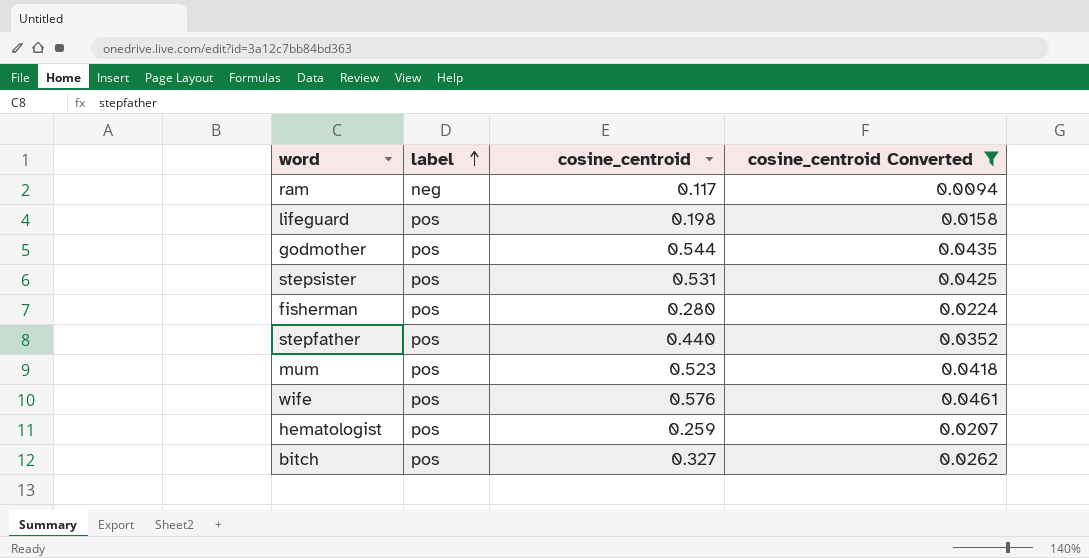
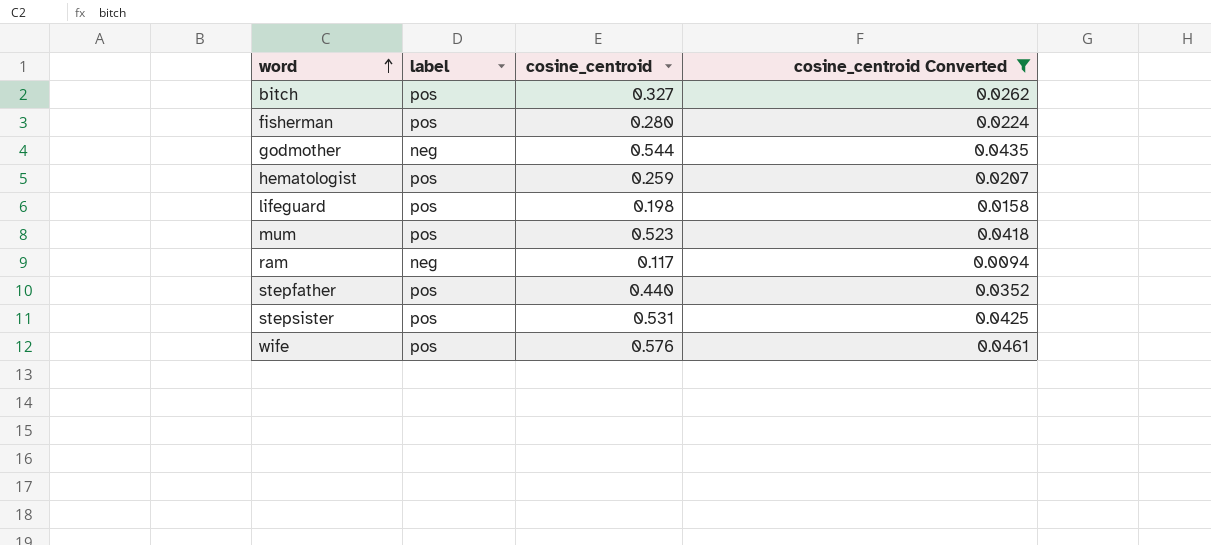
row order: label ascending -> word ascending
godmother | label: pos -> neg

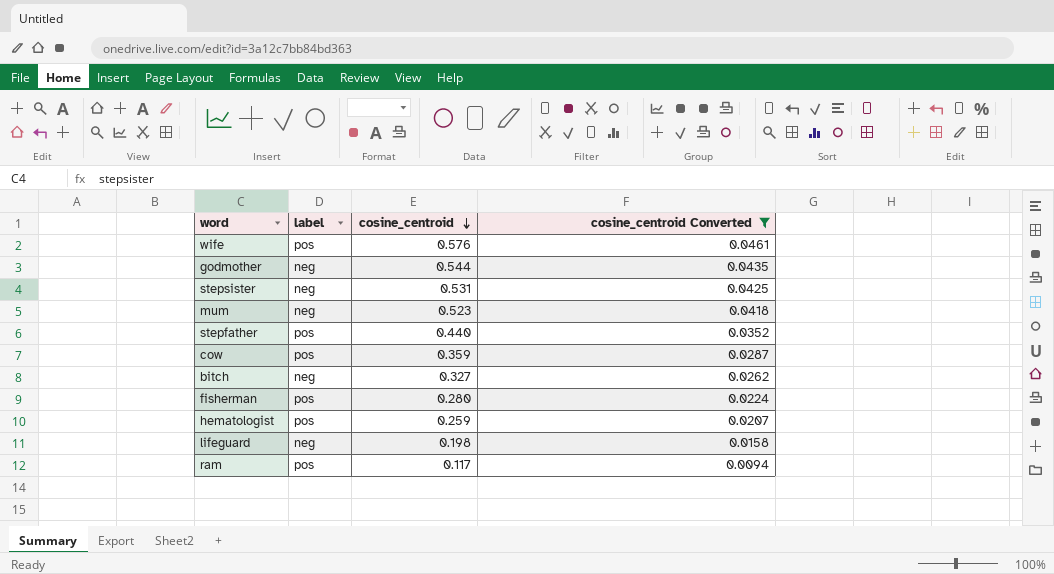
row order: word ascending -> cosine_centroid descending
stepsister | label: pos -> neg
mum | label: pos -> neg
row cow: none -> pos | 0.359 | 0.0287
bitch | label: pos -> neg
lifeguard | label: pos -> neg
ram | label: neg -> pos

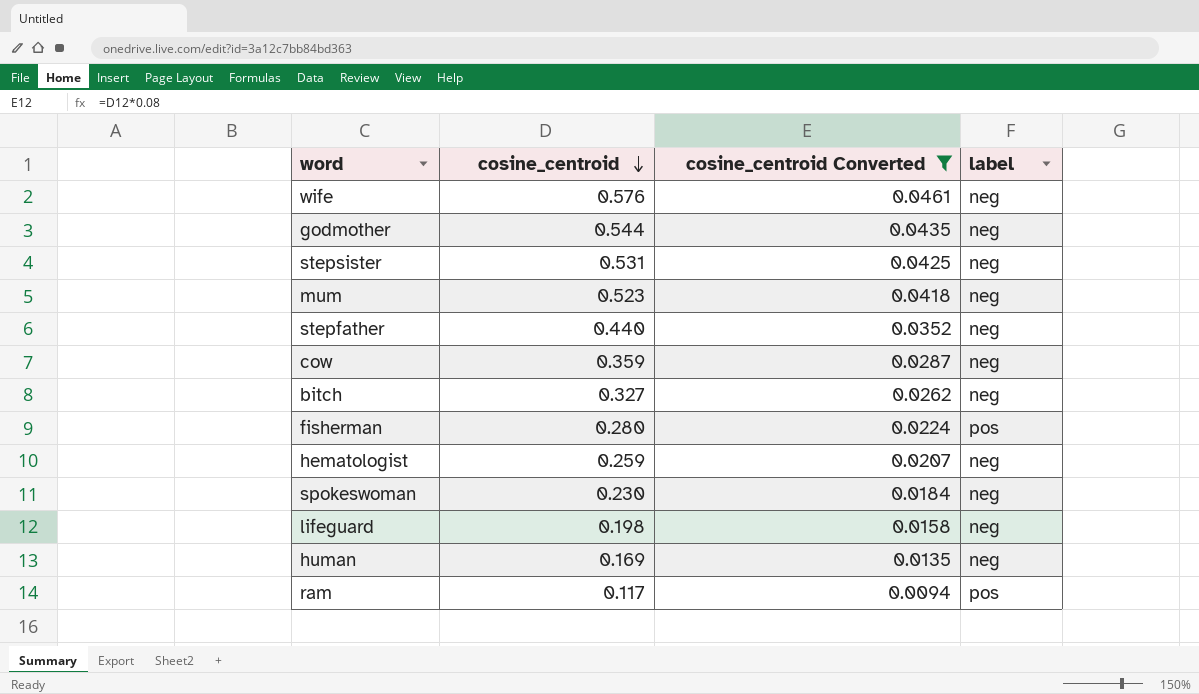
column label | position: 2 -> 4
wife | label: pos -> neg
stepfather | label: pos -> neg
cow | label: pos -> neg
hematologist | label: pos -> neg
row spokeswoman: none -> 0.230 | 0.0184 | neg
row human: none -> 0.169 | 0.0135 | neg

